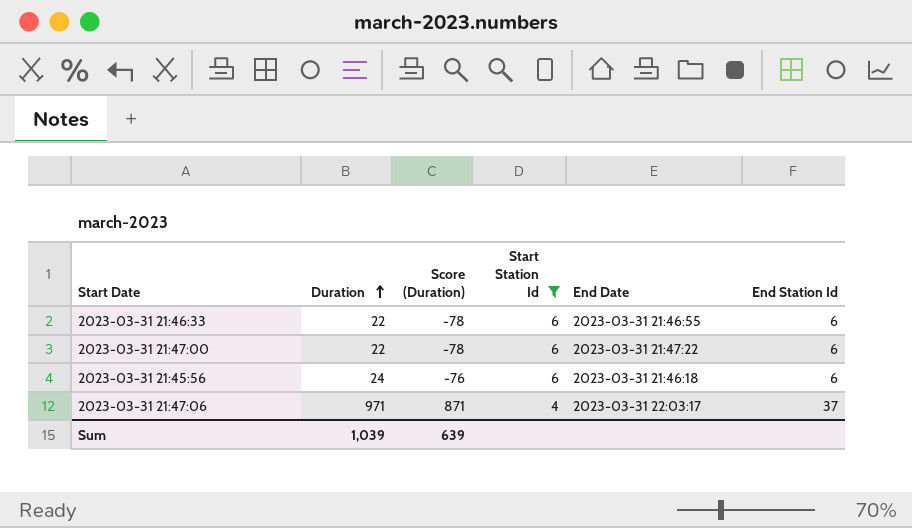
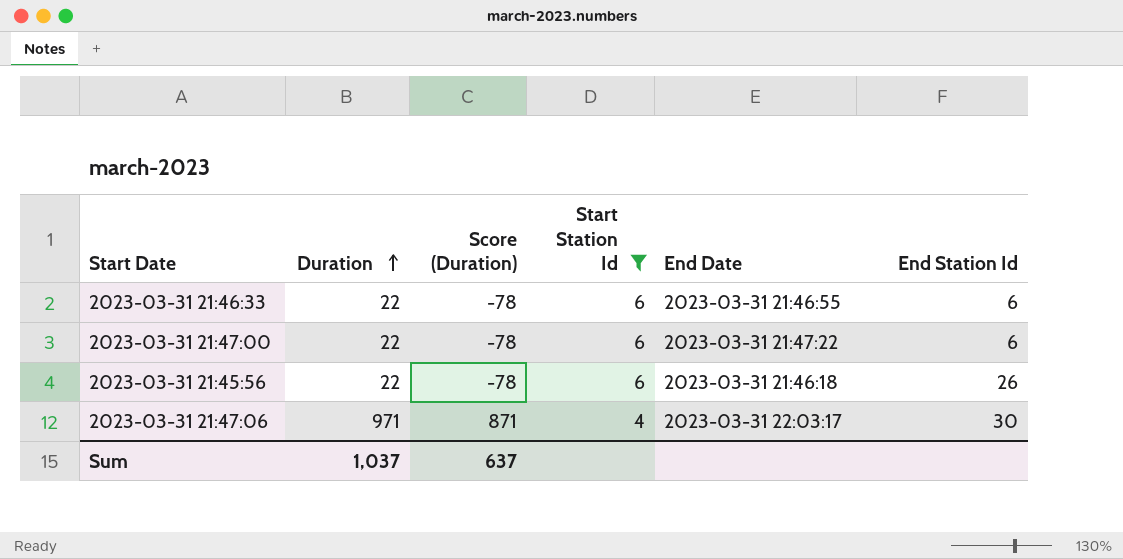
2023-03-31 21:45:56 | Duration: 24 -> 22
2023-03-31 21:45:56 | Score (Duration): -76 -> -78
2023-03-31 21:45:56 | End Station Id: 6 -> 26
2023-03-31 21:47:06 | End Station Id: 37 -> 30
Sum | Duration: 1,039 -> 1,037
Sum | Score (Duration): 639 -> 637

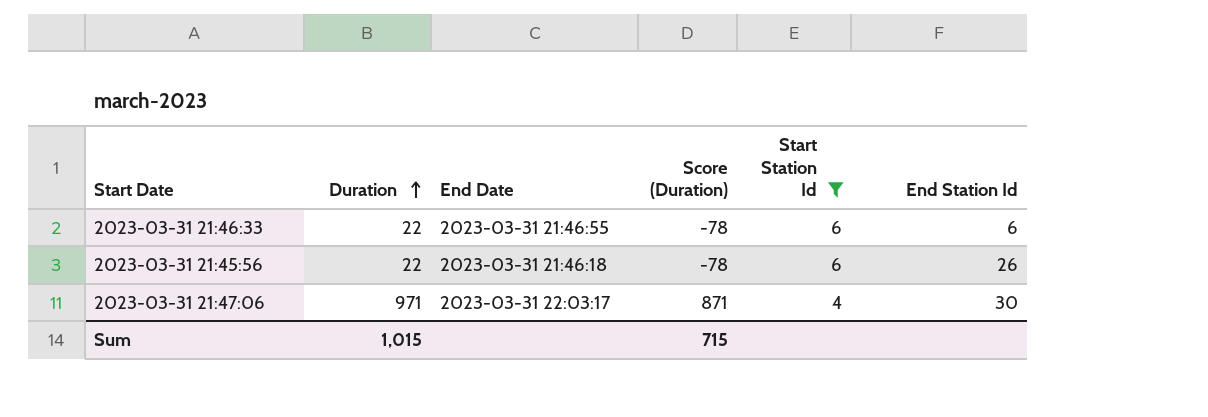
column End Date | position: 5 -> 3
row 2023-03-31 21:47:00: 22 | -78 | 6 | 2023-03-31 21:47:22 | 6 -> none
Sum | Duration: 1,037 -> 1,015
Sum | Score (Duration): 637 -> 715

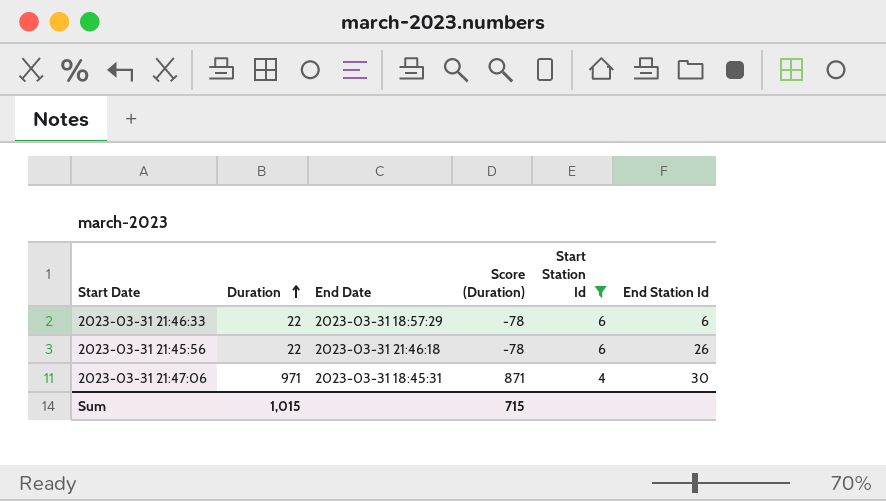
2023-03-31 21:46:33 | End Date: 2023-03-31 21:46:55 -> 2023-03-31 18:57:29
2023-03-31 21:47:06 | End Date: 2023-03-31 22:03:17 -> 2023-03-31 18:45:31

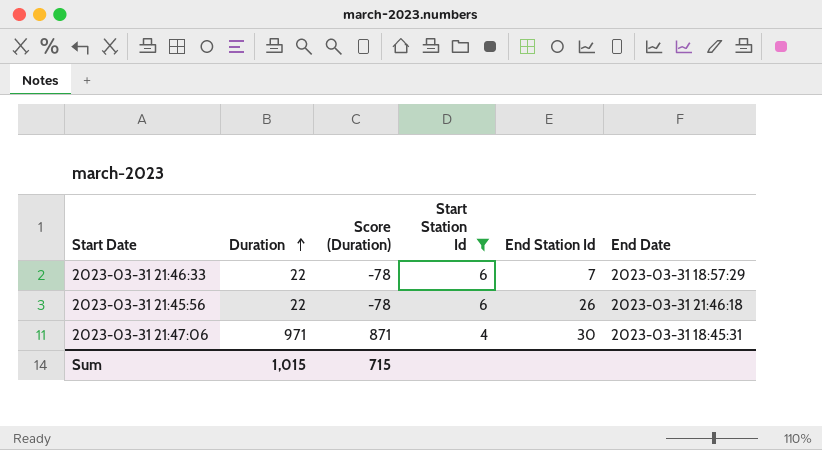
column End Date | position: 3 -> 6
2023-03-31 21:46:33 | End Station Id: 6 -> 7

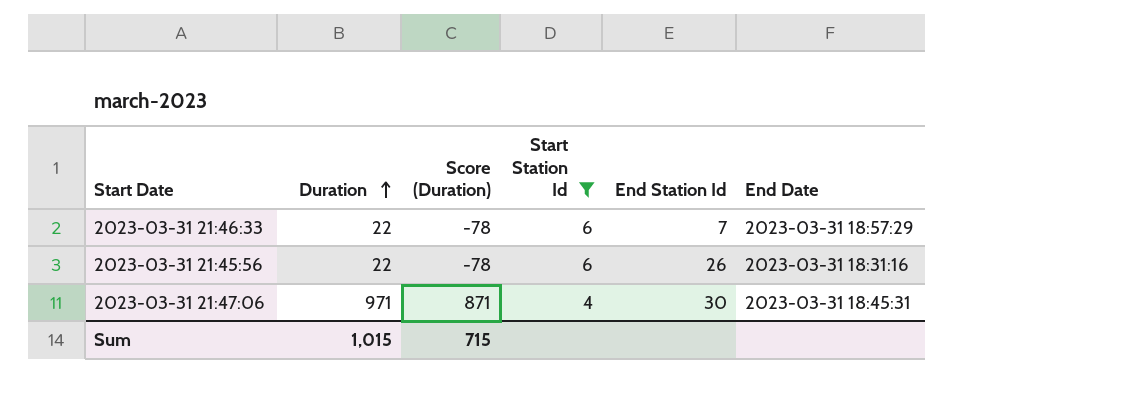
2023-03-31 21:45:56 | End Date: 2023-03-31 21:46:18 -> 2023-03-31 18:31:16

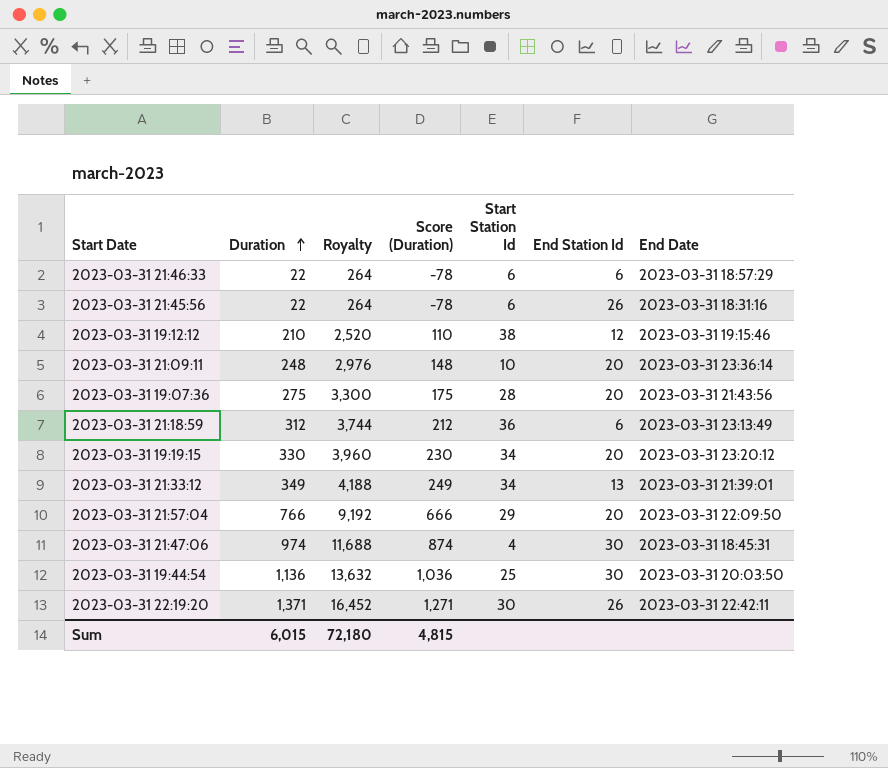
filter: Start Station Id <= 6 -> none
column Royalty | formula: none -> [Duration] * 12
2023-03-31 21:46:33 | End Station Id: 7 -> 6
2023-03-31 21:47:06 | Duration: 971 -> 974
2023-03-31 21:47:06 | Score (Duration): 871 -> 874
Sum | Duration: 1,015 -> 6,015
Sum | Score (Duration): 715 -> 4,815

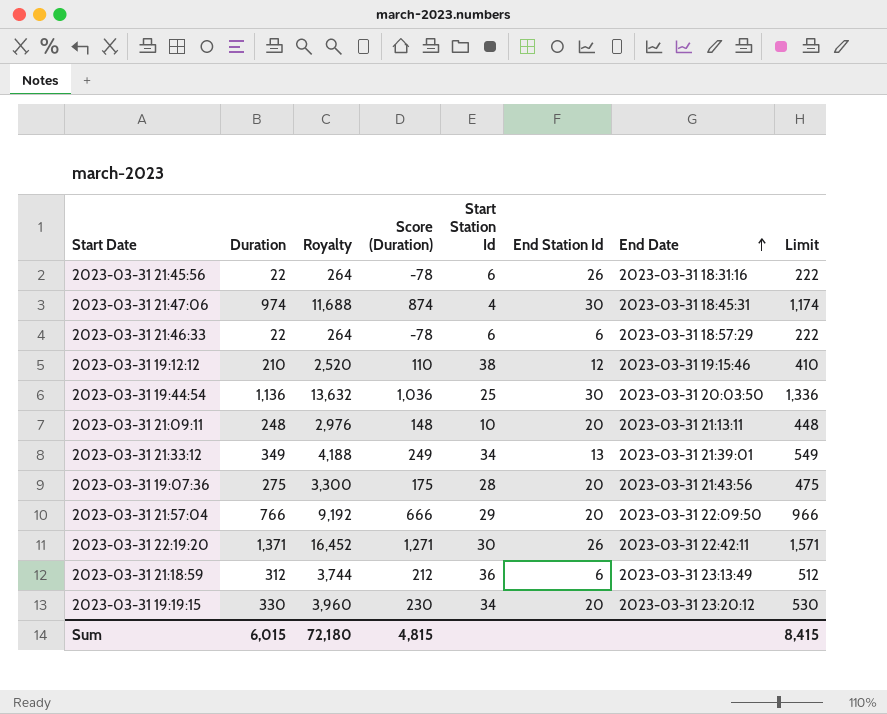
row order: Duration ascending -> End Date ascending
column Limit | formula: none -> [Duration] + 200
2023-03-31 21:09:11 | End Date: 2023-03-31 23:36:14 -> 2023-03-31 21:13:11

